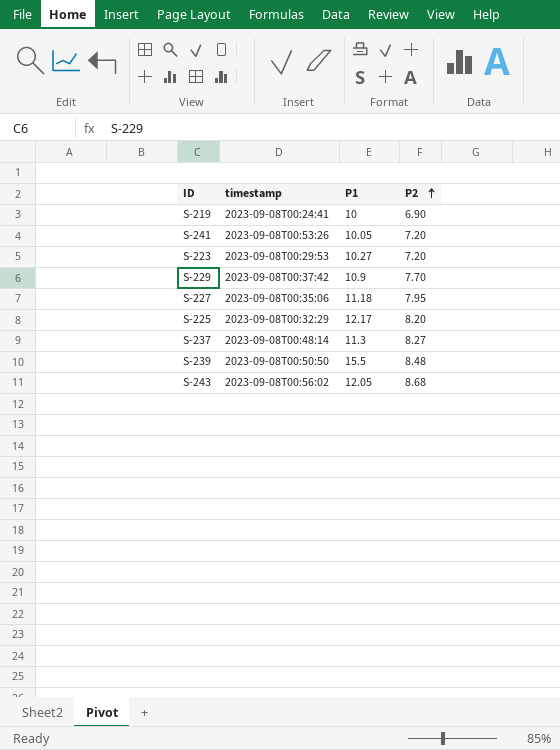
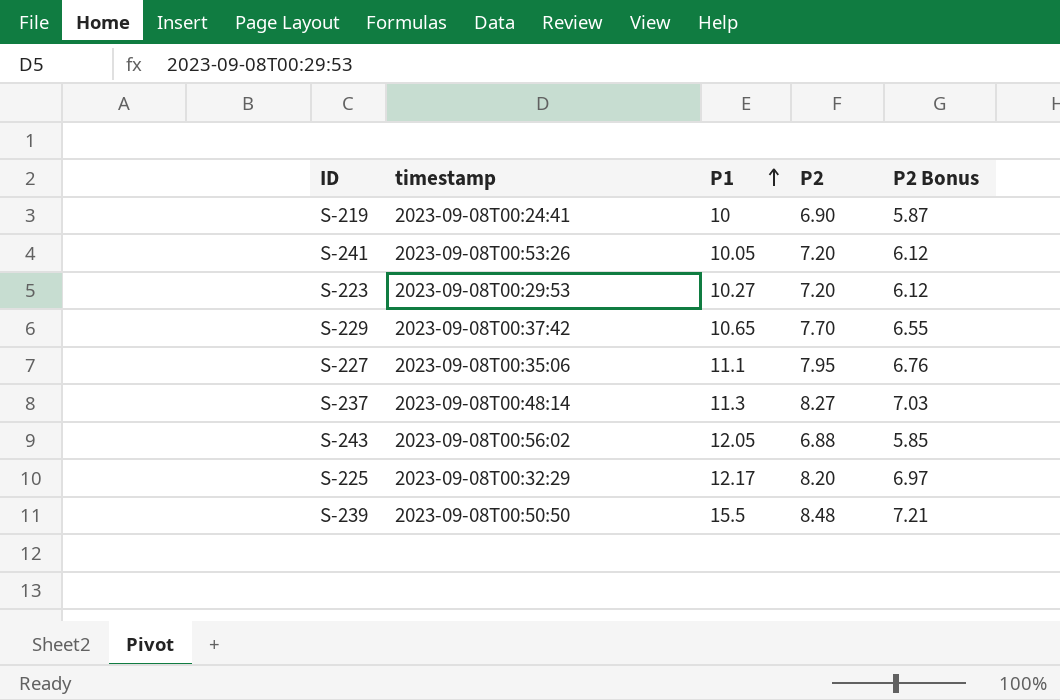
row order: P2 ascending -> P1 ascending
column P2 Bonus | formula: none -> [P2] * 0.85
S-229 | P1: 10.9 -> 10.65
S-227 | P1: 11.18 -> 11.1
S-243 | P2: 8.68 -> 6.88

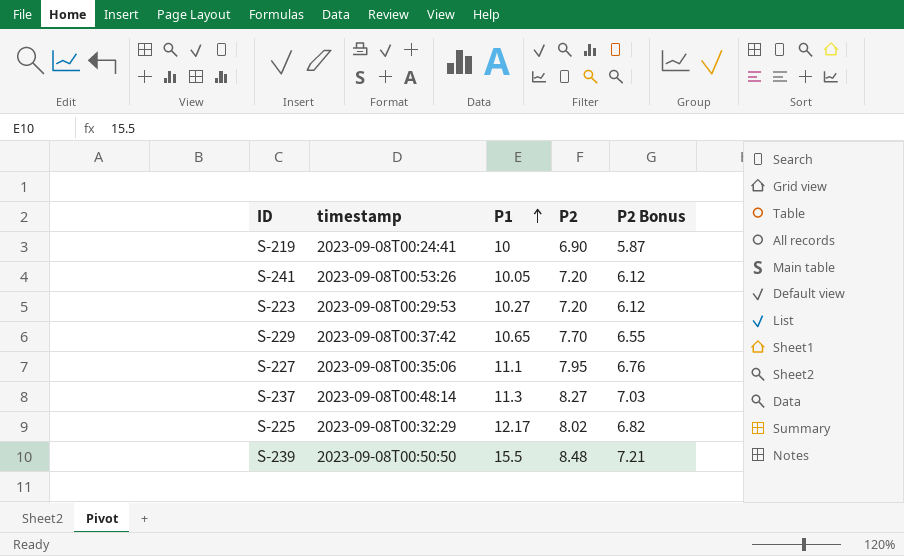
row S-243: 2023-09-08T00:56:02 | 12.05 | 6.88 | 5.85 -> none
S-225 | P2: 8.20 -> 8.02
S-225 | P2 Bonus: 6.97 -> 6.82

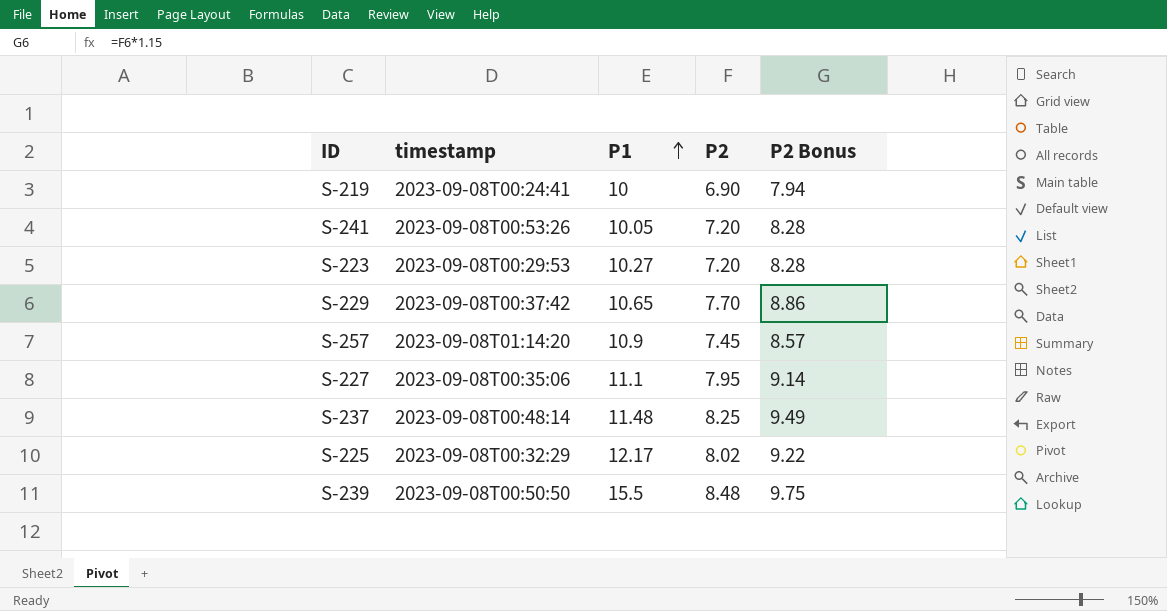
column P2 Bonus | formula: [P2] * 0.85 -> [P2] * 1.15
row S-257: none -> 2023-09-08T01:14:20 | 10.9 | 7.45 | 8.57
S-237 | P1: 11.3 -> 11.48
S-237 | P2: 8.27 -> 8.25

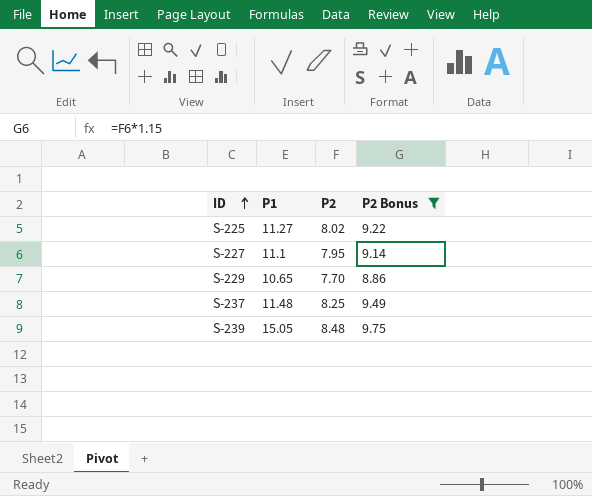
filter: none -> P2 Bonus >= 8.86
row order: P1 ascending -> ID ascending
column timestamp | position: 2 -> none
S-225 | P1: 12.17 -> 11.27
S-239 | P1: 15.5 -> 15.05

